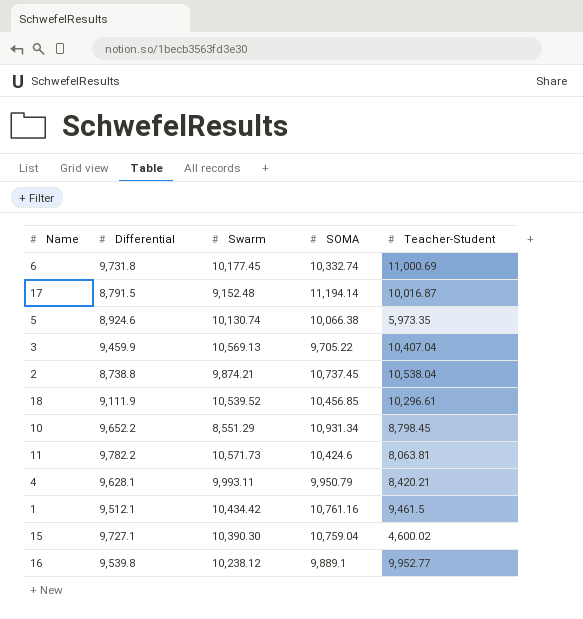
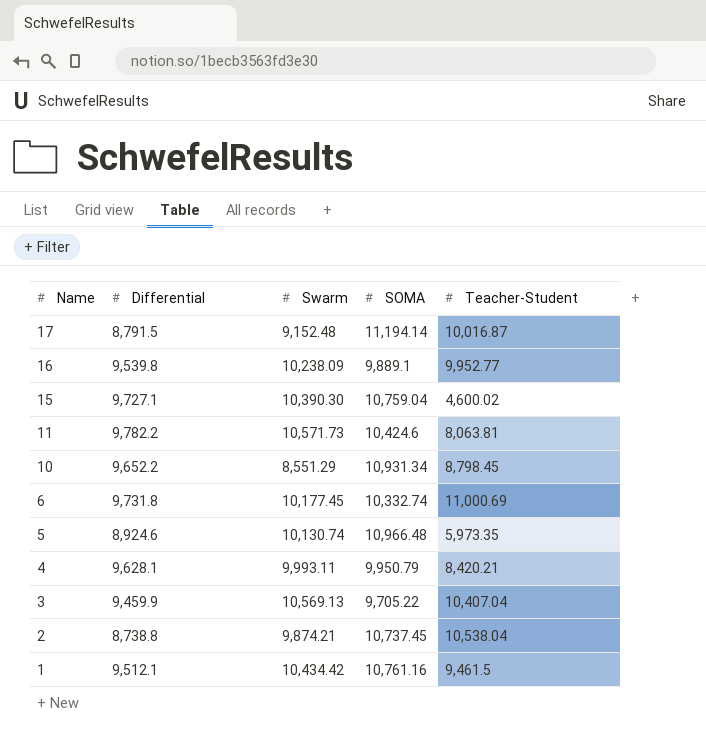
row order: none -> Name descending
row 18: 9,111.9 | 10,539.52 | 10,456.85 | 10,296.61 -> none
16 | Swarm: 10,238.12 -> 10,238.09
5 | SOMA: 10,066.38 -> 10,966.48

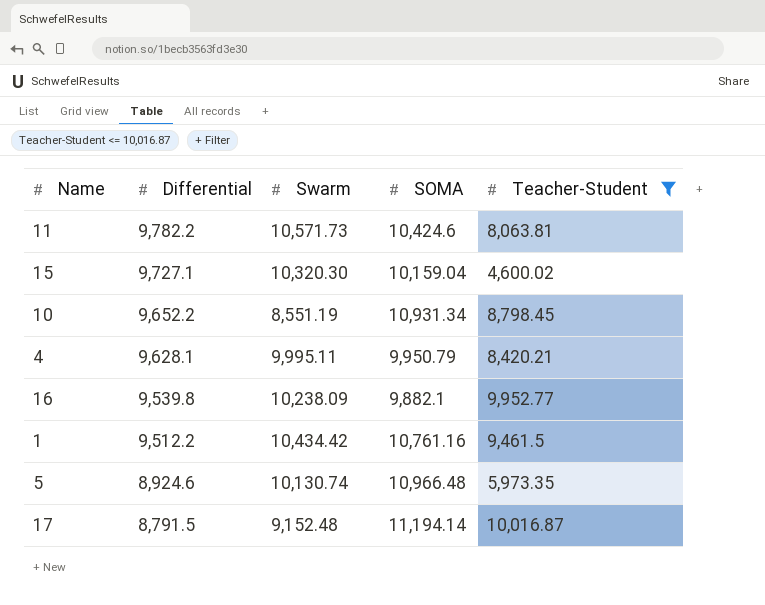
filter: none -> Teacher-Student <= 10,016.87
row order: Name descending -> Differential descending
15 | Swarm: 10,390.30 -> 10,320.30
15 | SOMA: 10,759.04 -> 10,159.04
10 | Swarm: 8,551.29 -> 8,551.19
4 | Swarm: 9,993.11 -> 9,995.11
16 | SOMA: 9,889.1 -> 9,882.1
1 | Differential: 9,512.1 -> 9,512.2

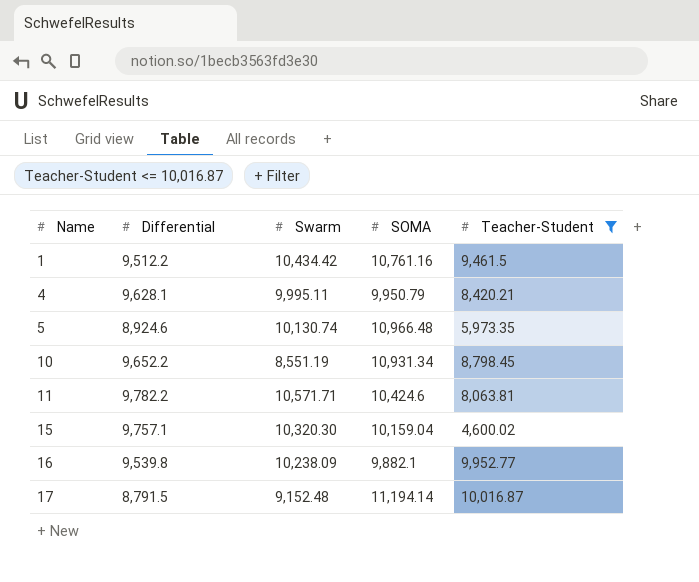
row order: Differential descending -> Name ascending
11 | Swarm: 10,571.73 -> 10,571.71
15 | Differential: 9,727.1 -> 9,757.1

